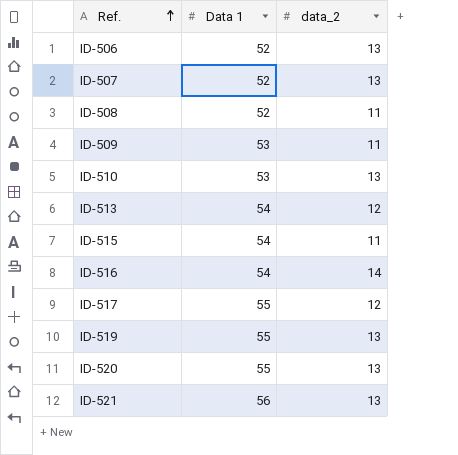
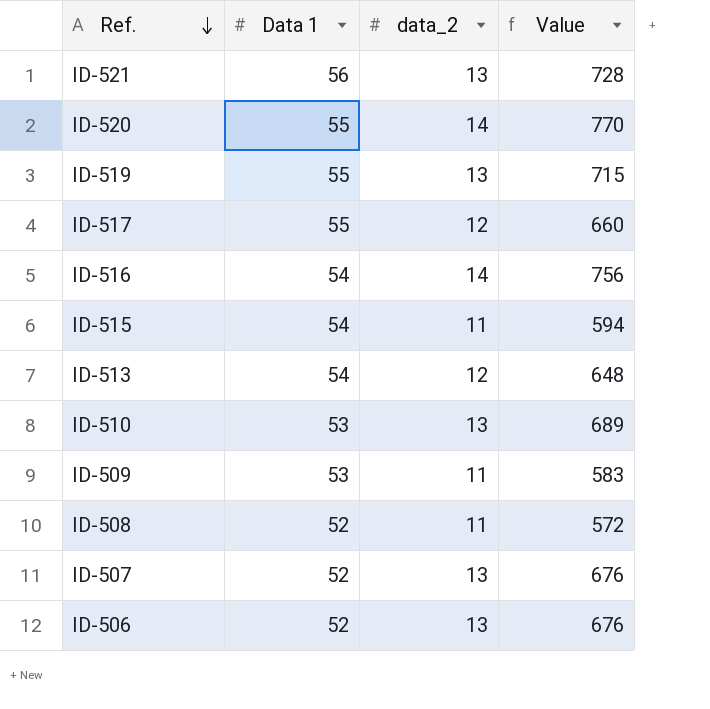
row order: Ref. ascending -> Ref. descending
column Value | formula: none -> [Data 1] * [data_2]
ID-520 | data_2: 13 -> 14

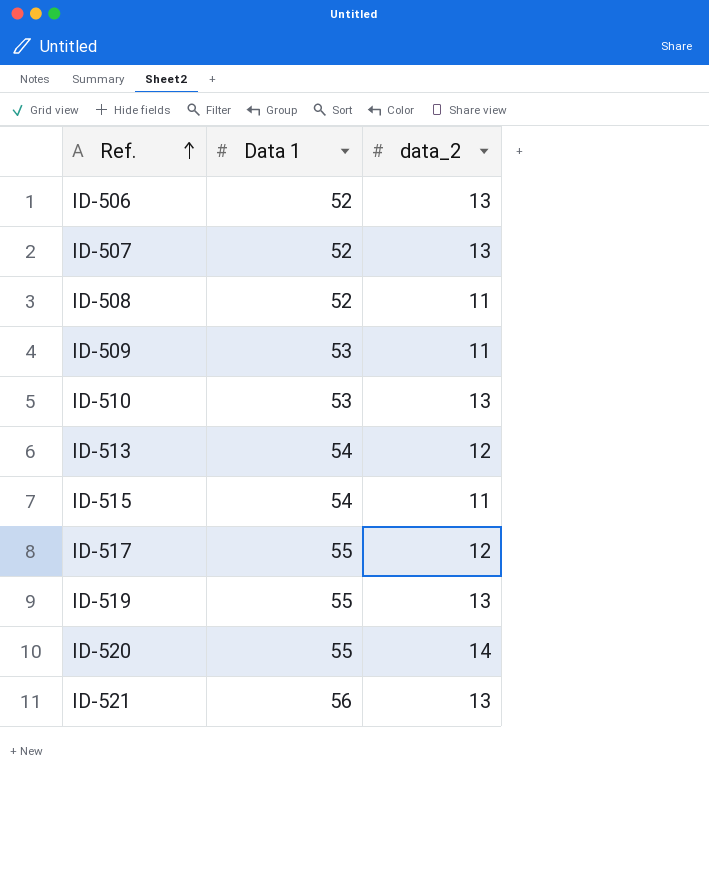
row order: Ref. descending -> Ref. ascending
column Value | formula: [Data 1] * [data_2] -> none
row ID-516: 54 | 14 | 756 -> none

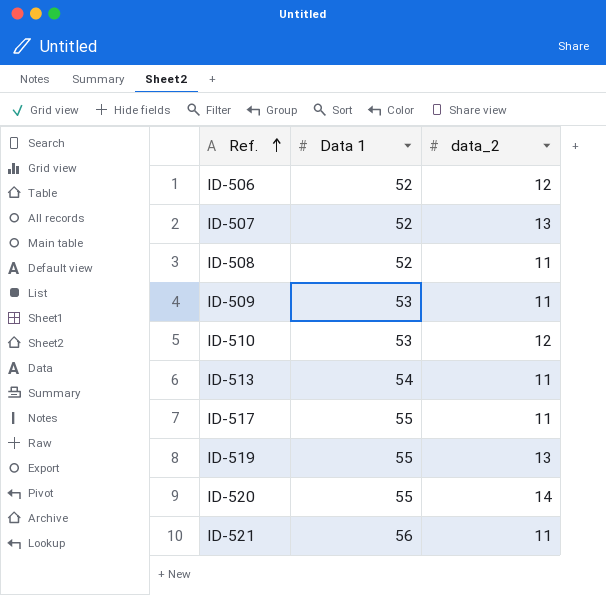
row ID-515: 54 | 11 -> none
ID-506 | data_2: 13 -> 12
ID-510 | data_2: 13 -> 12
ID-513 | data_2: 12 -> 11
ID-517 | data_2: 12 -> 11
ID-521 | data_2: 13 -> 11

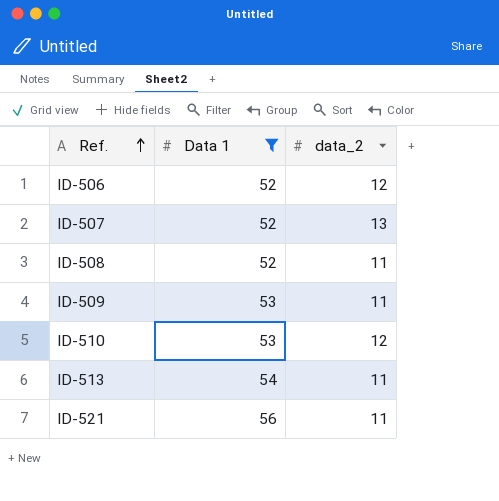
filter: none -> Data 1 != 55

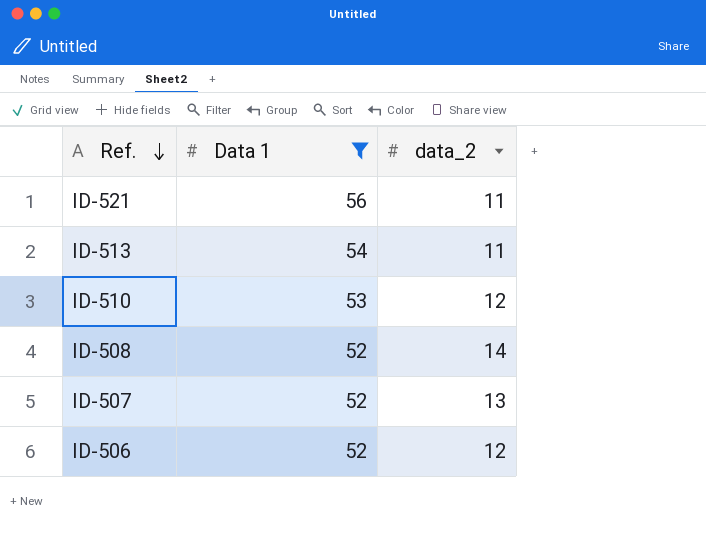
row order: Ref. ascending -> Ref. descending
row ID-509: 53 | 11 -> none
ID-508 | data_2: 11 -> 14

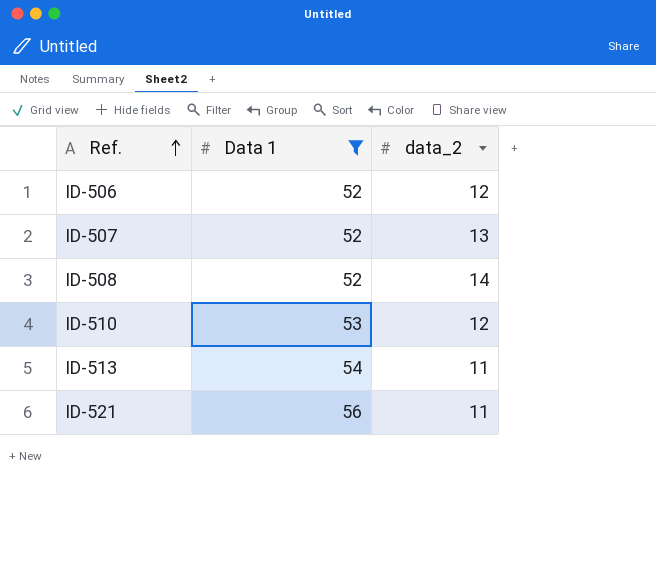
row order: Ref. descending -> Ref. ascending

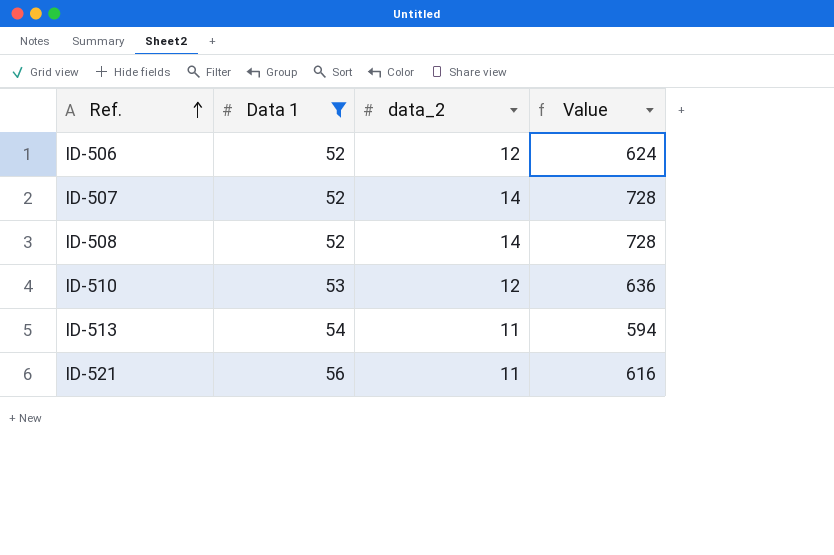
column Value | formula: none -> [Data 1] * [data_2]
ID-507 | data_2: 13 -> 14

